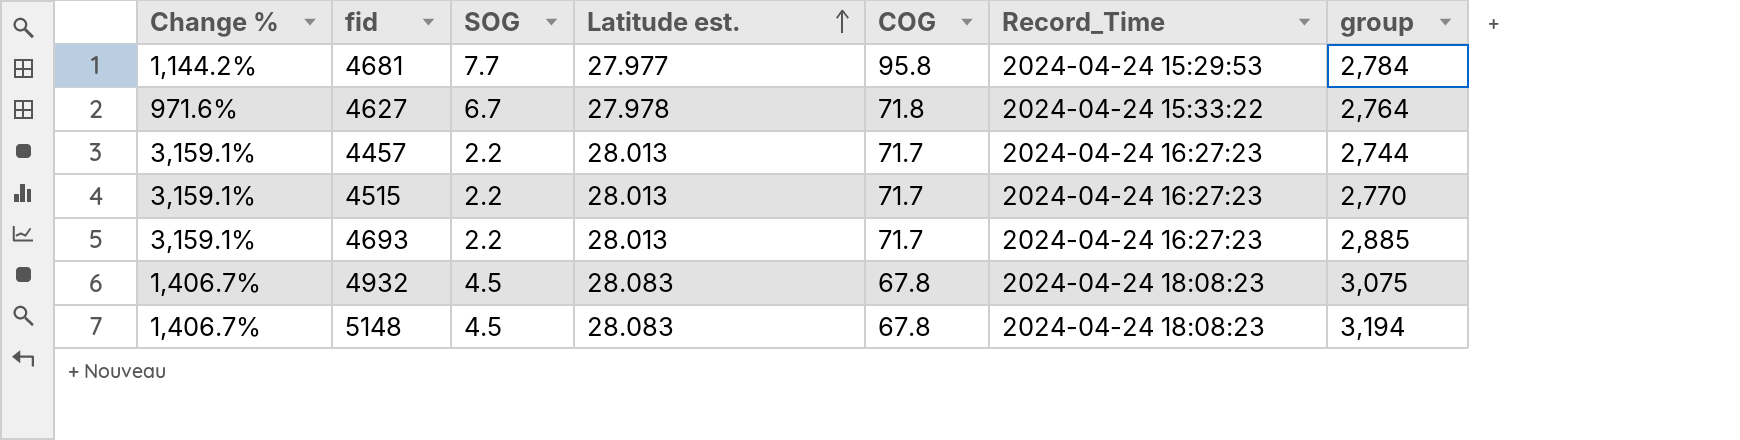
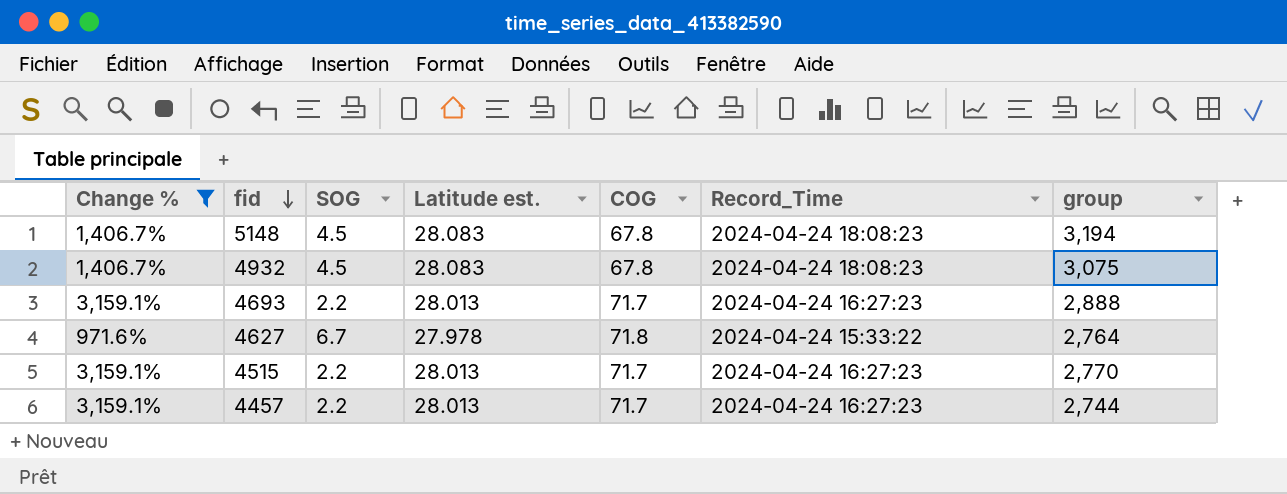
filter: none -> Change % != 1,144.2%
row order: Latitude est. ascending -> fid descending
4693 | group: 2,885 -> 2,888

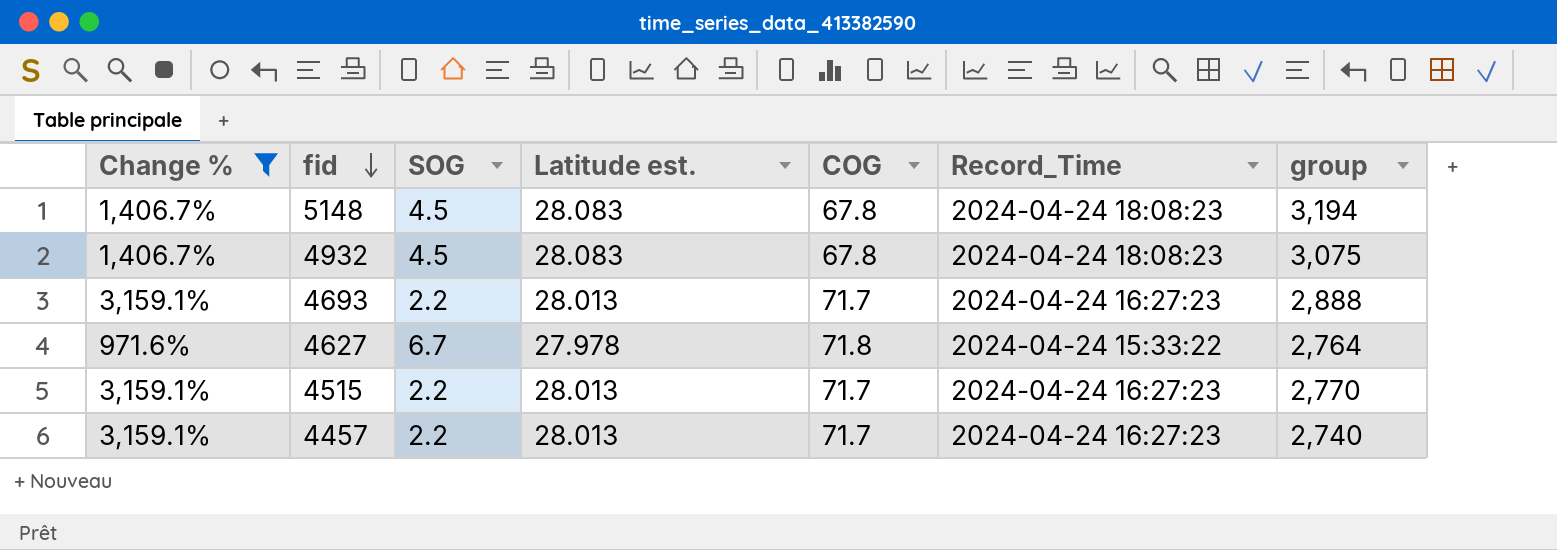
4457 | group: 2,744 -> 2,740

